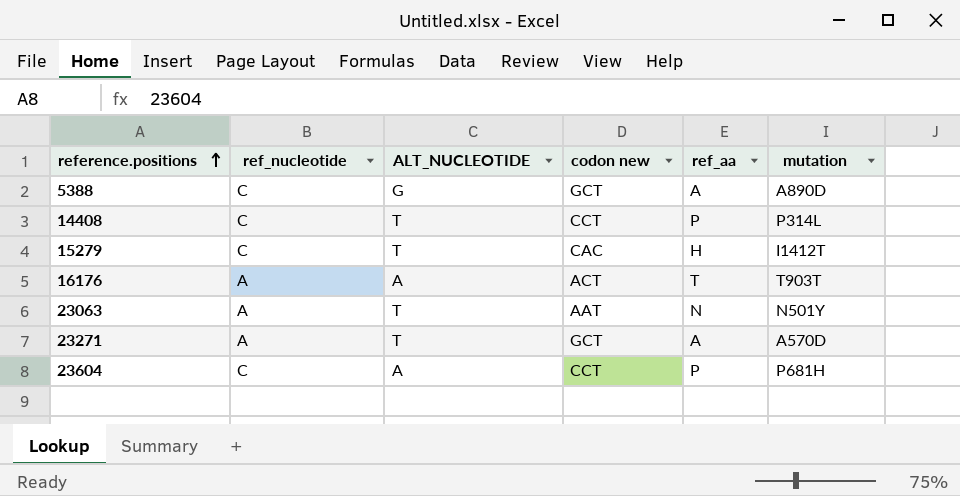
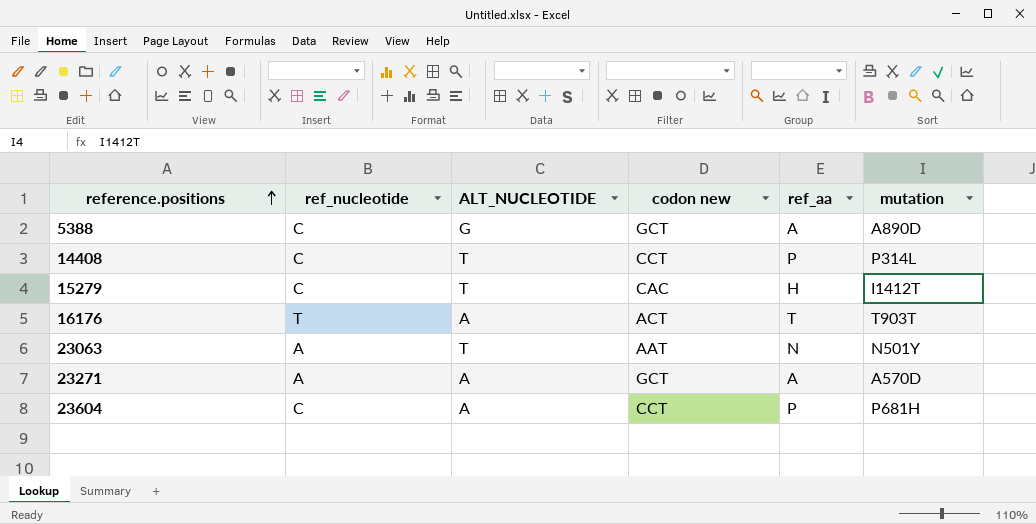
16176 | ref_nucleotide: A -> T
23271 | ALT_NUCLEOTIDE: T -> A

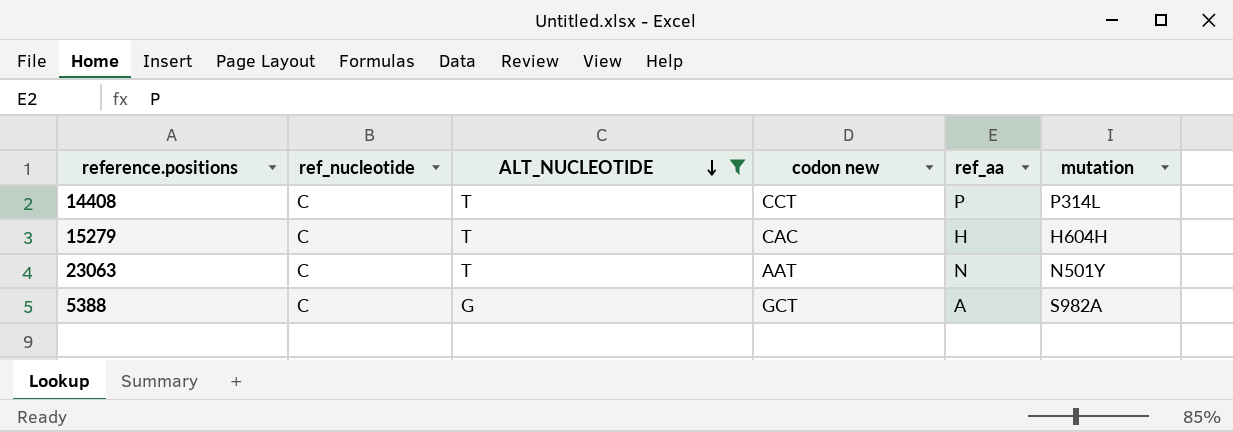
filter: none -> ALT_NUCLEOTIDE != A
row order: reference.positions ascending -> ALT_NUCLEOTIDE descending
15279 | mutation: I1412T -> H604H
23063 | ref_nucleotide: A -> C
5388 | mutation: A890D -> S982A

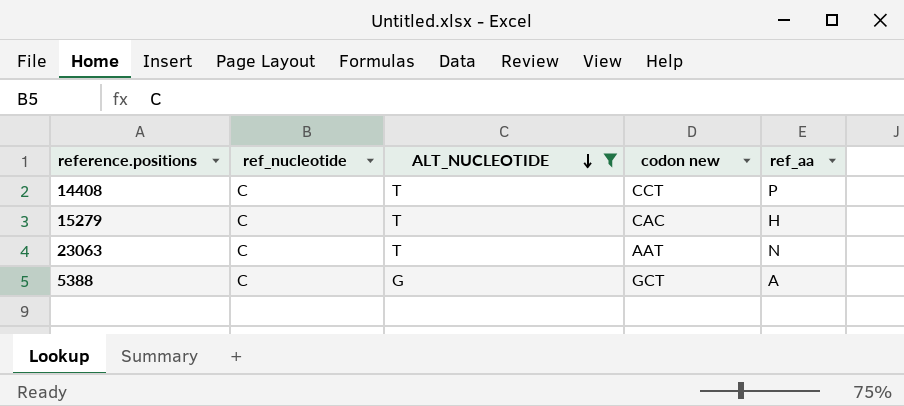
column mutation | position: 6 -> none

